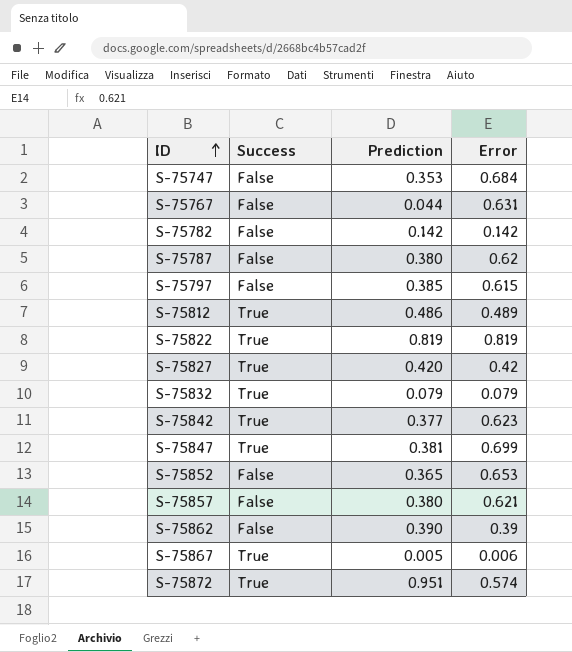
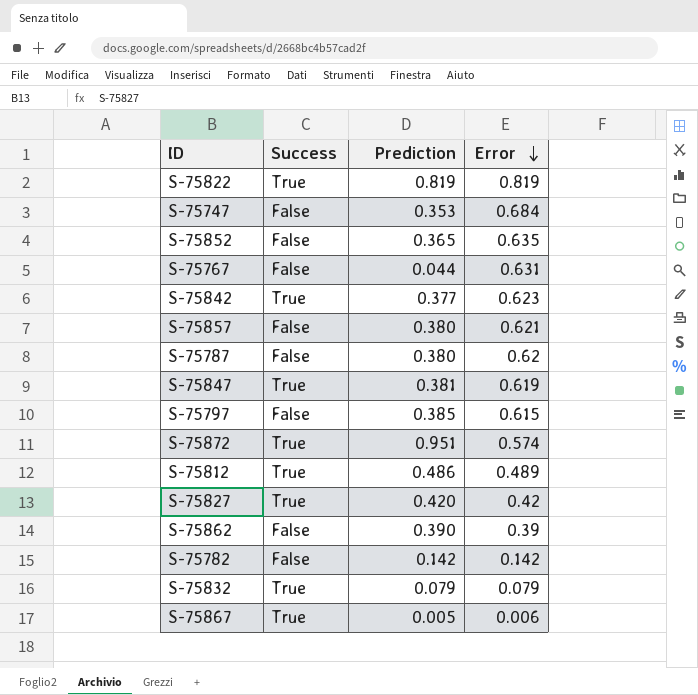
row order: ID ascending -> Error descending
S-75852 | Error: 0.653 -> 0.635
S-75847 | Error: 0.699 -> 0.619

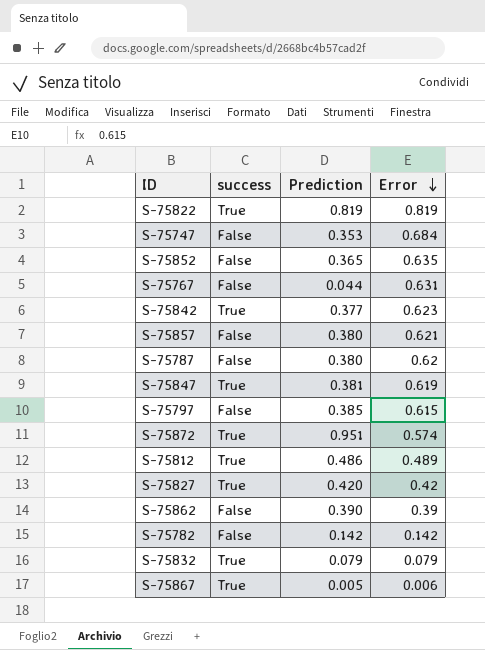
column name: Success -> success

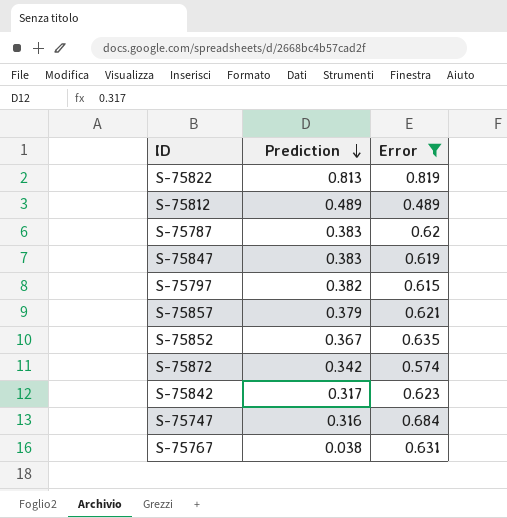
filter: none -> Error >= 0.489
row order: Error descending -> Prediction descending
column success | position: 2 -> none
S-75822 | Prediction: 0.819 -> 0.813
S-75812 | Prediction: 0.486 -> 0.489
S-75787 | Prediction: 0.380 -> 0.383
S-75847 | Prediction: 0.381 -> 0.383
S-75797 | Prediction: 0.385 -> 0.382
S-75857 | Prediction: 0.380 -> 0.379
S-75852 | Prediction: 0.365 -> 0.367
S-75872 | Prediction: 0.951 -> 0.342
S-75842 | Prediction: 0.377 -> 0.317
S-75747 | Prediction: 0.353 -> 0.316
S-75767 | Prediction: 0.044 -> 0.038

